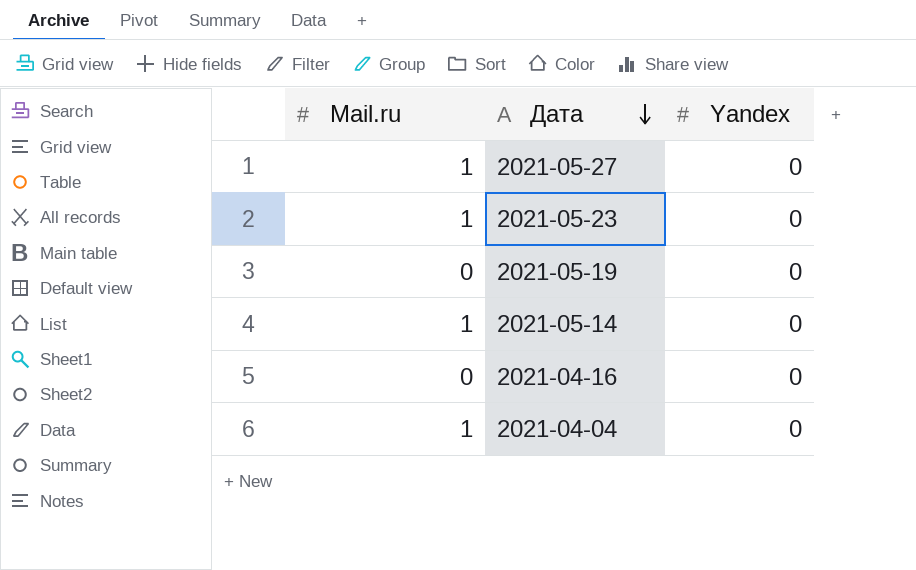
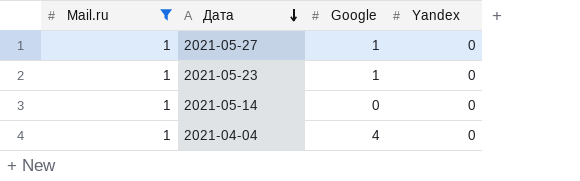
filter: none -> Mail.ru = 1
column Google | position: none -> 3

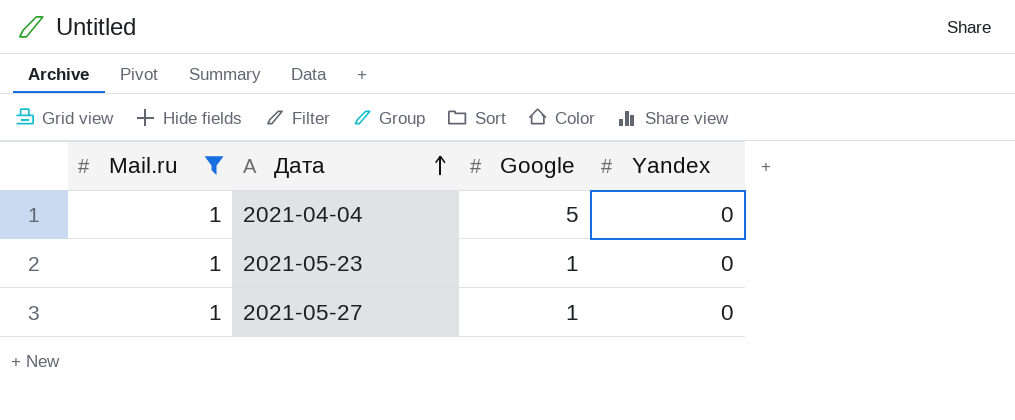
row order: Дата descending -> Дата ascending
row 2021-05-14: 1 | 0 | 0 -> none
2021-04-04 | Google: 4 -> 5

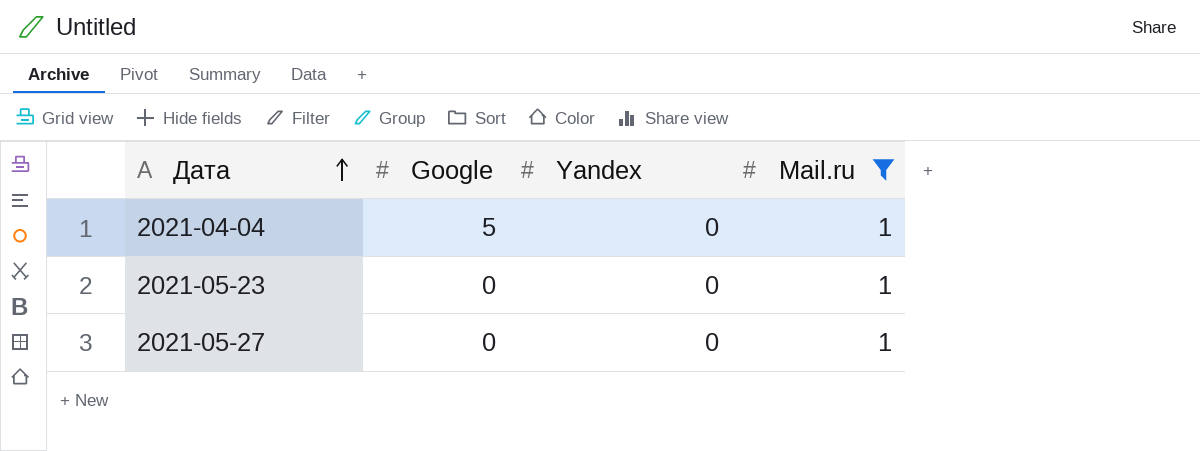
column Mail.ru | position: 1 -> 4
2021-05-23 | Google: 1 -> 0
2021-05-27 | Google: 1 -> 0

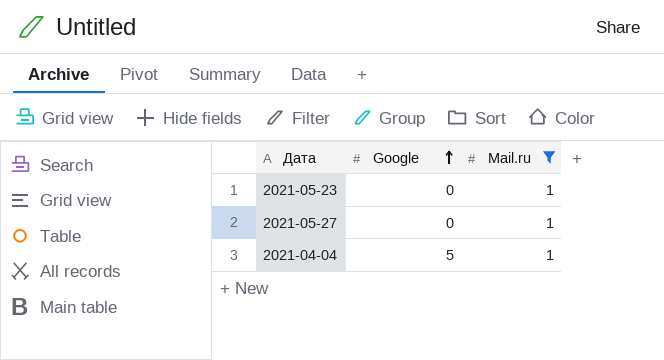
row order: Дата ascending -> Google ascending
column Yandex | position: 3 -> none

